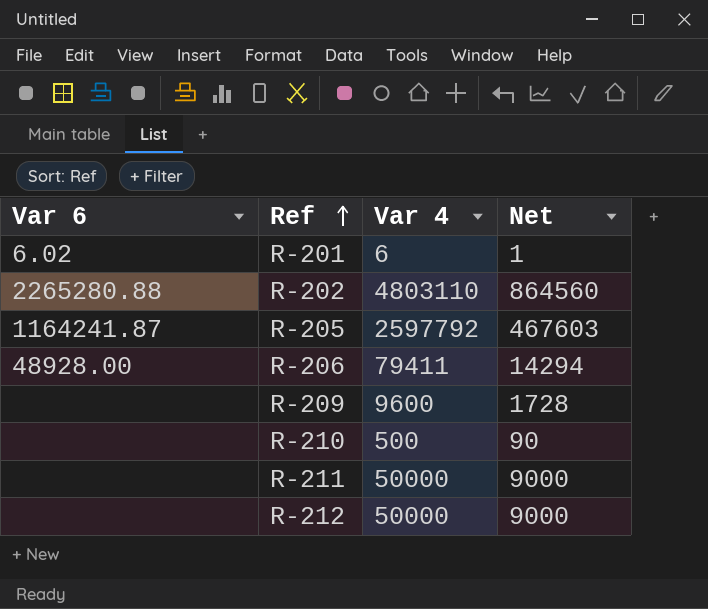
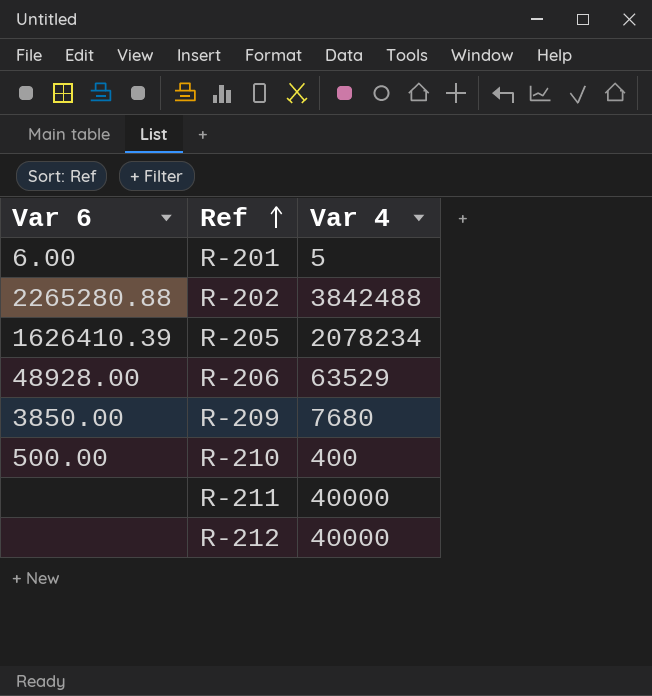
column Net | formula: [Var 4] * 0.18 -> none
R-201 | Var 6: 6.02 -> 6.00
R-201 | Var 4: 6 -> 5
R-202 | Var 4: 4803110 -> 3842488
R-205 | Var 6: 1164241.87 -> 1626410.39
R-205 | Var 4: 2597792 -> 2078234
R-206 | Var 4: 79411 -> 63529
R-209 | Var 6: none -> 3850.00
R-209 | Var 4: 9600 -> 7680
R-210 | Var 6: none -> 500.00
R-210 | Var 4: 500 -> 400
R-211 | Var 4: 50000 -> 40000
R-212 | Var 4: 50000 -> 40000

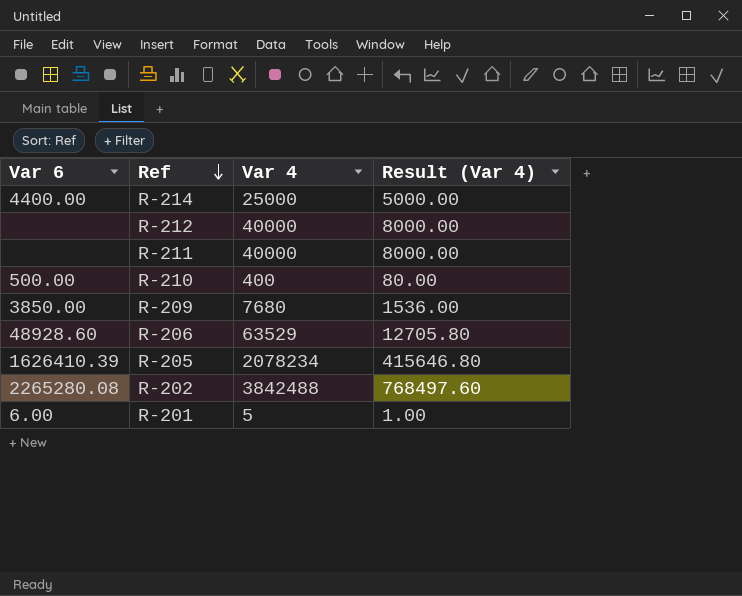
row order: Ref ascending -> Ref descending
column Result (Var 4) | formula: none -> [Var 4] * 0.2
row R-214: none -> 4400.00 | 25000 | 5000.00
R-206 | Var 6: 48928.00 -> 48928.60
R-202 | Var 6: 2265280.88 -> 2265280.08

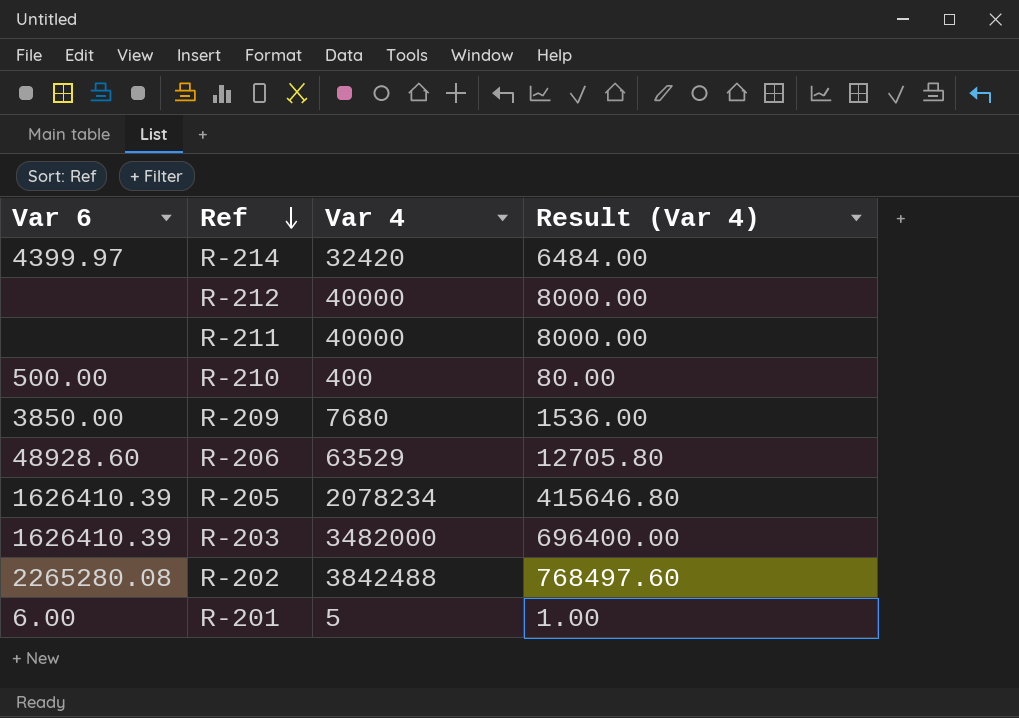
R-214 | Var 6: 4400.00 -> 4399.97
R-214 | Var 4: 25000 -> 32420
R-214 | Result (Var 4): 5000.00 -> 6484.00
row R-203: none -> 1626410.39 | 3482000 | 696400.00

